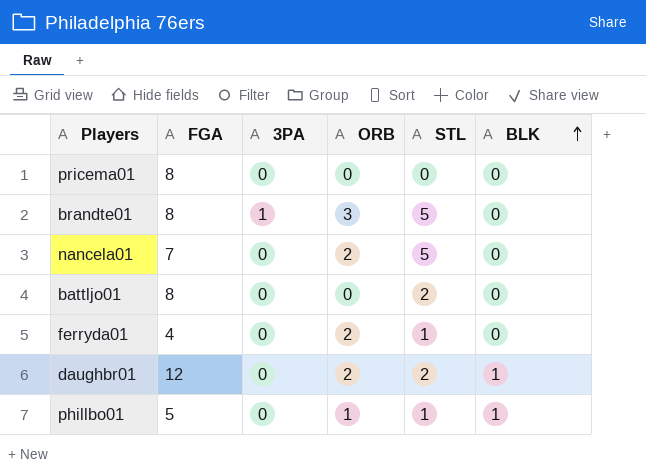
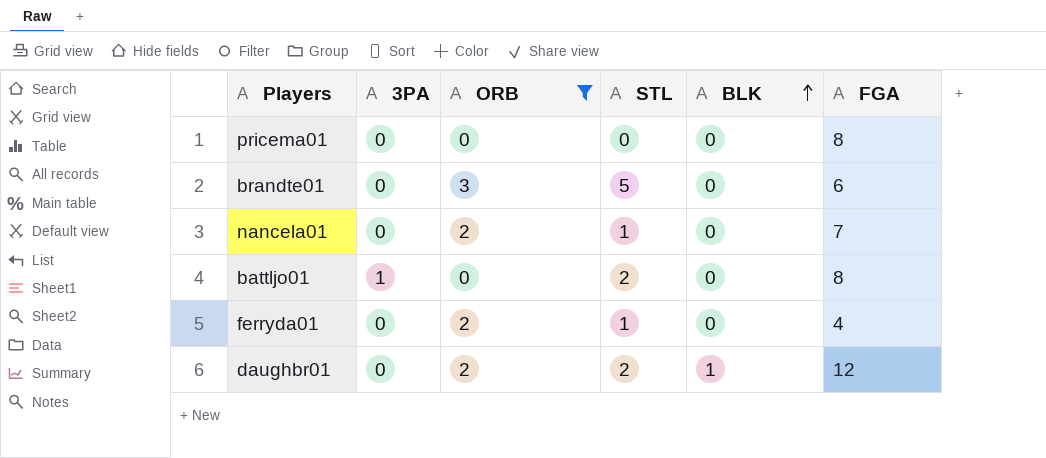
filter: none -> ORB != 1
column FGA | position: 2 -> 6
brandte01 | 3PA: 1 -> 0
brandte01 | FGA: 8 -> 6
nancela01 | STL: 5 -> 1
battljo01 | 3PA: 0 -> 1

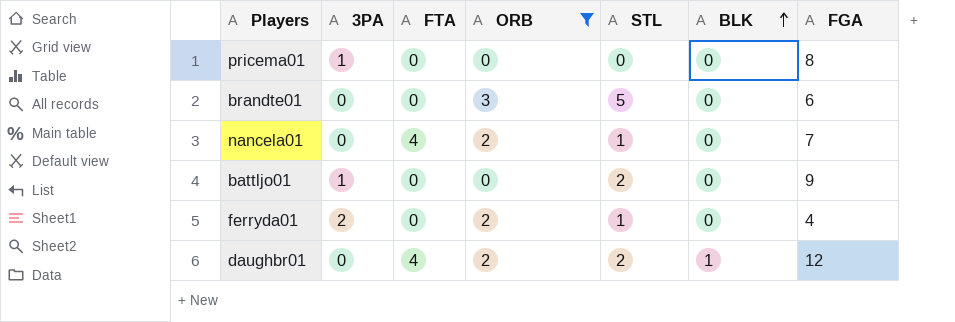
column FTA | position: none -> 3
pricema01 | 3PA: 0 -> 1
battljo01 | FGA: 8 -> 9
ferryda01 | 3PA: 0 -> 2

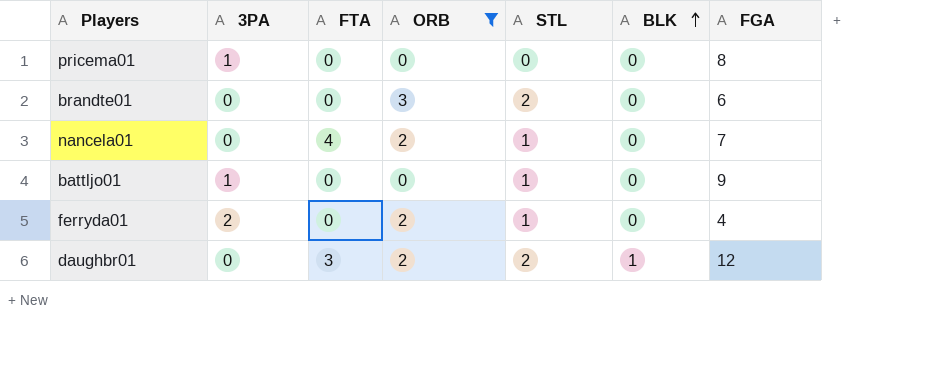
brandte01 | STL: 5 -> 2
battljo01 | STL: 2 -> 1
daughbr01 | FTA: 4 -> 3

